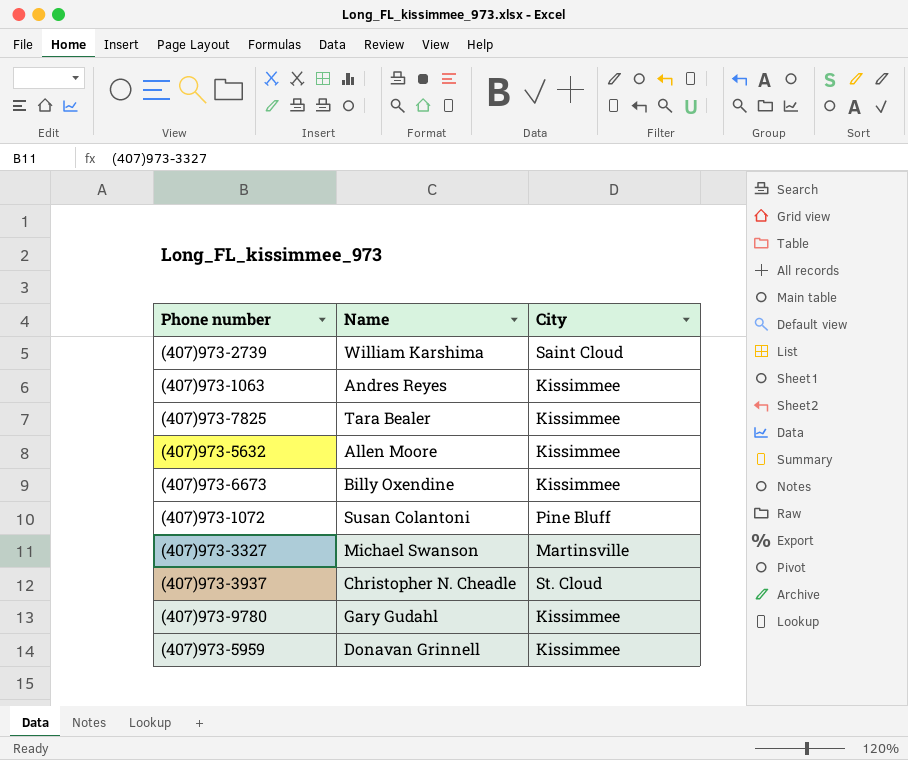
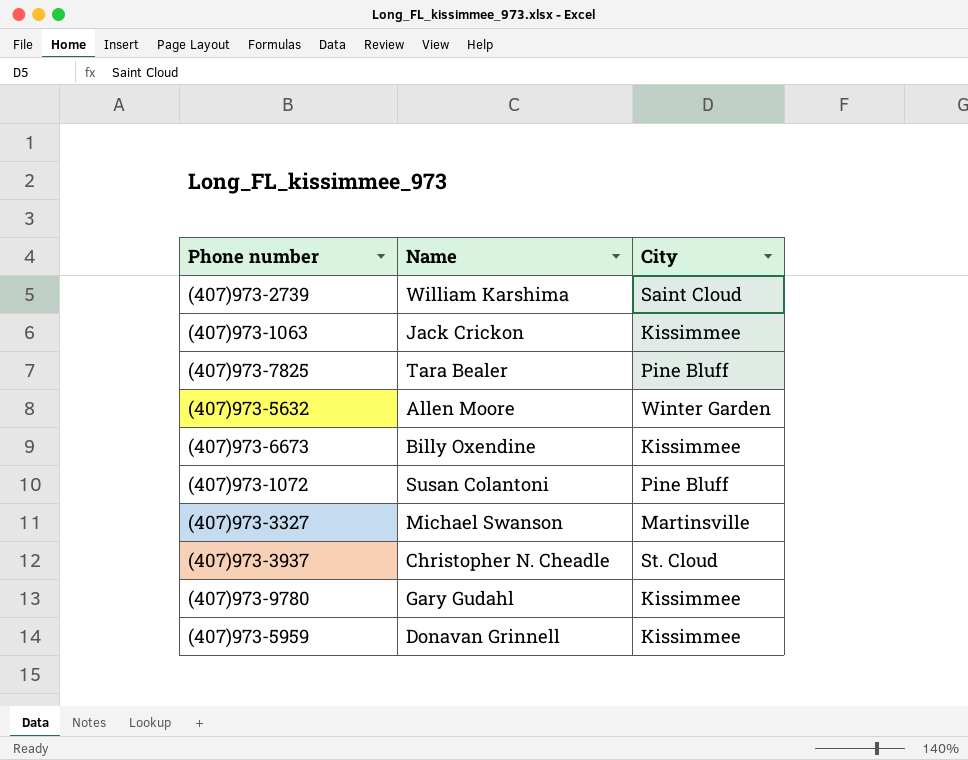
(407)973-1063 | Name: Andres Reyes -> Jack Crickon
(407)973-7825 | City: Kissimmee -> Pine Bluff
(407)973-5632 | City: Kissimmee -> Winter Garden

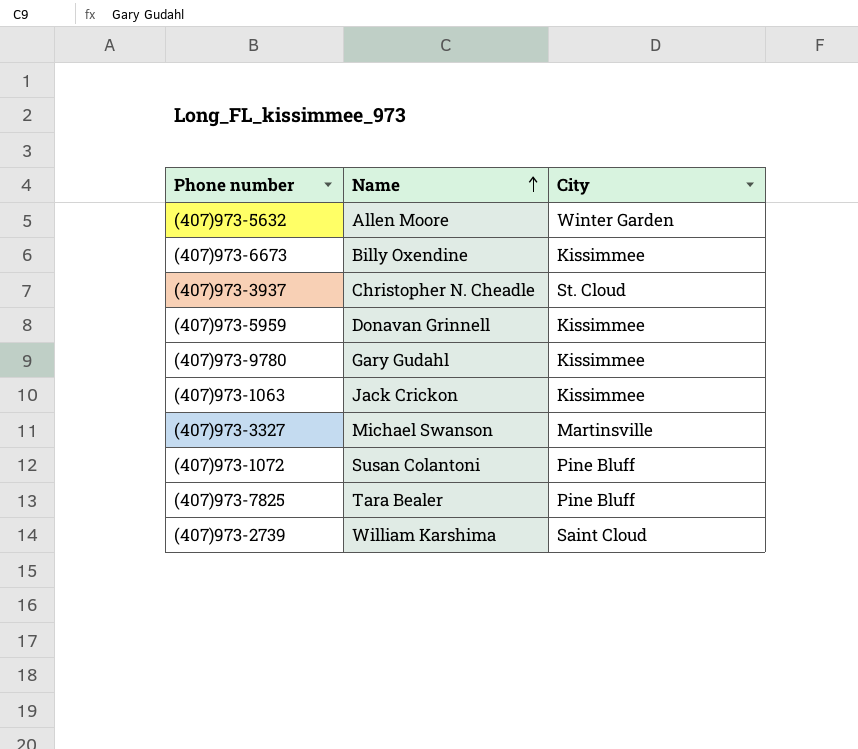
row order: none -> Name ascending

